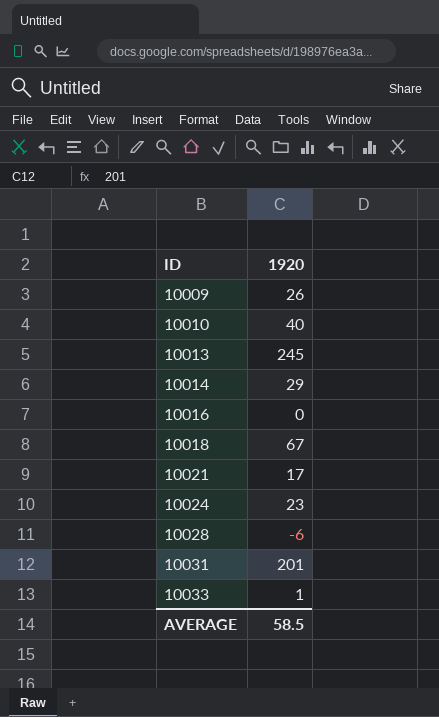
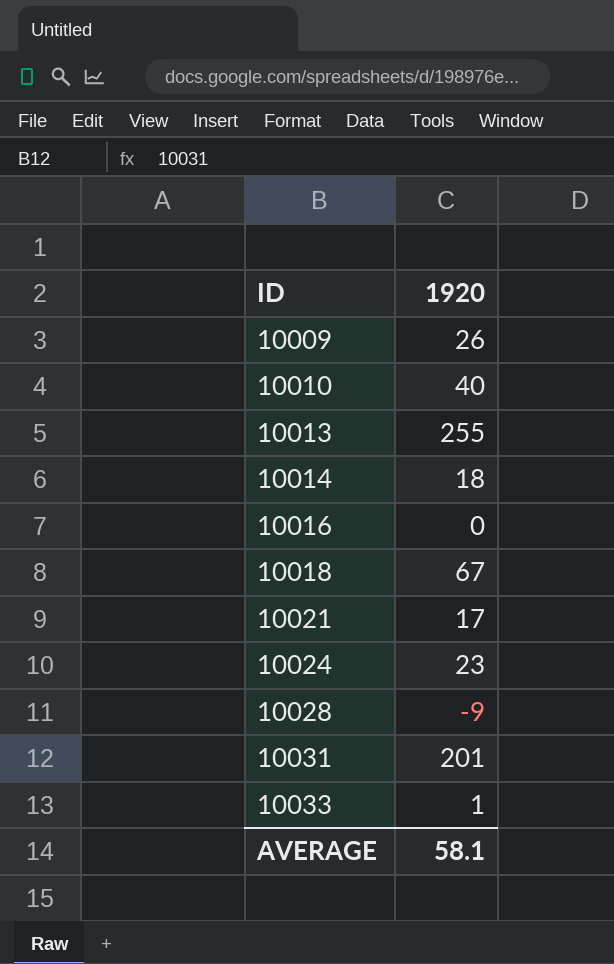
10013 | 1920: 245 -> 255
10014 | 1920: 29 -> 18
10028 | 1920: -6 -> -9
AVERAGE | 1920: 58.5 -> 58.1

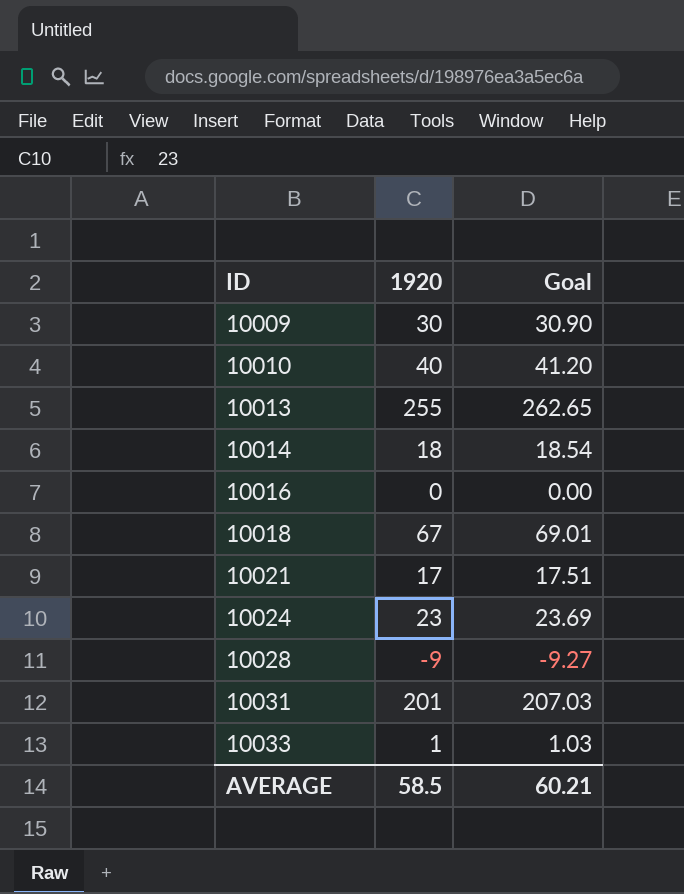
column Goal | formula: none -> [1920] * 1.03
10009 | 1920: 26 -> 30
AVERAGE | 1920: 58.1 -> 58.5

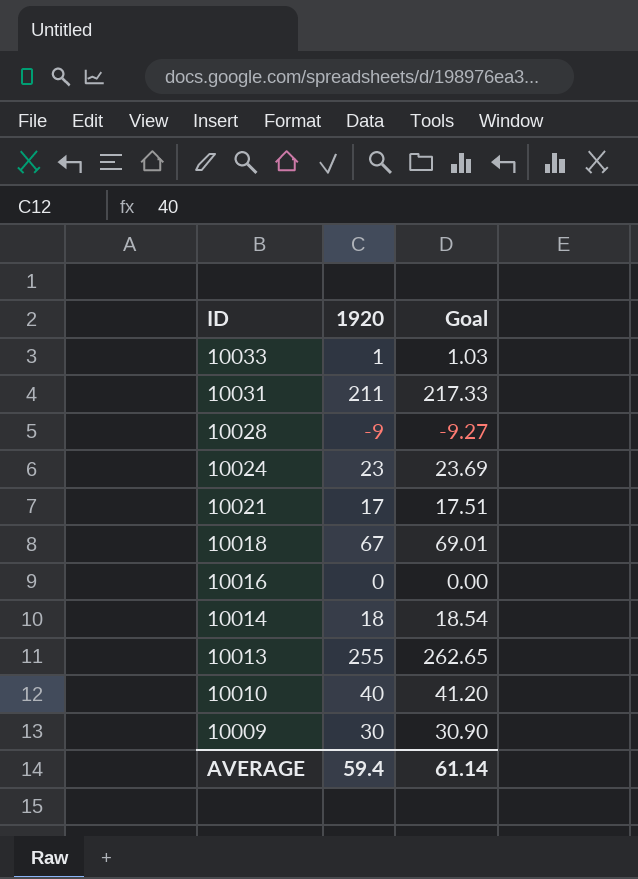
row order: ID ascending -> ID descending
10031 | 1920: 201 -> 211
10031 | Goal: 207.03 -> 217.33
AVERAGE | 1920: 58.5 -> 59.4
AVERAGE | Goal: 60.21 -> 61.14

